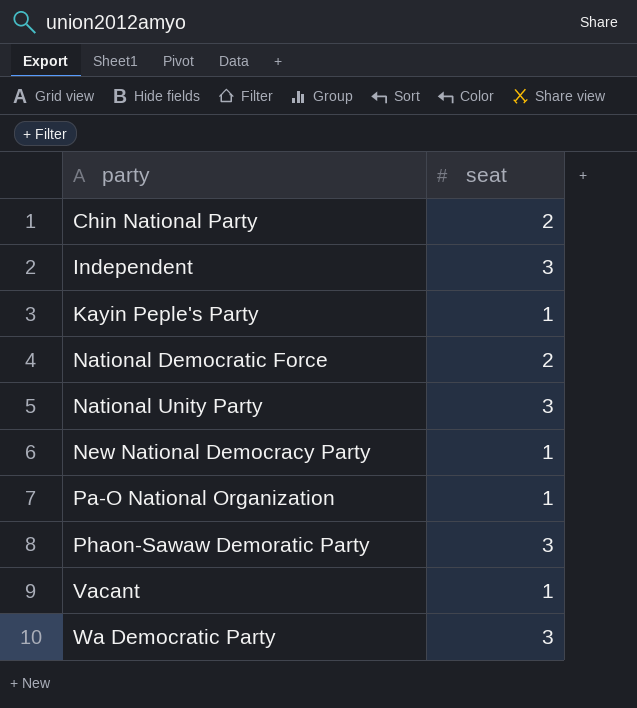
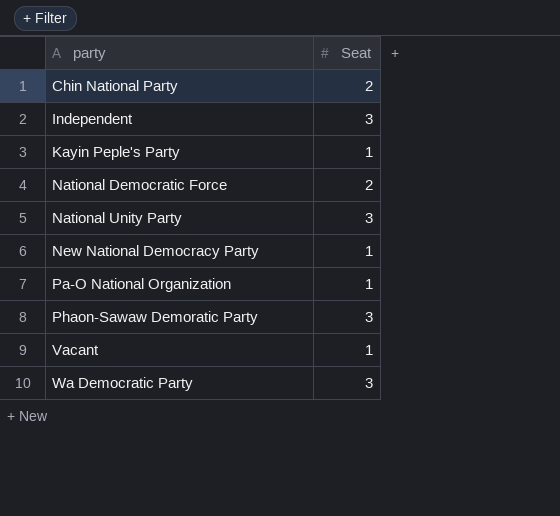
column name: seat -> Seat

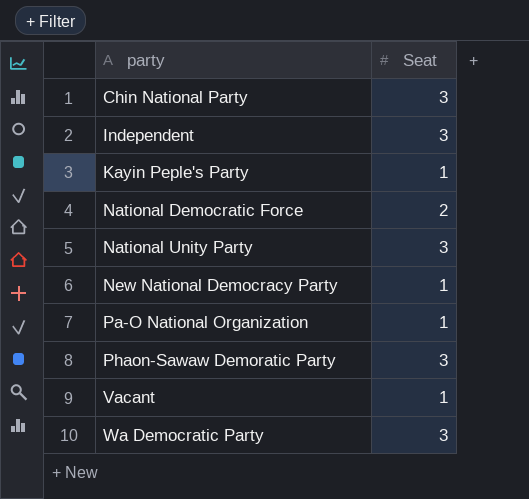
Chin National Party | Seat: 2 -> 3

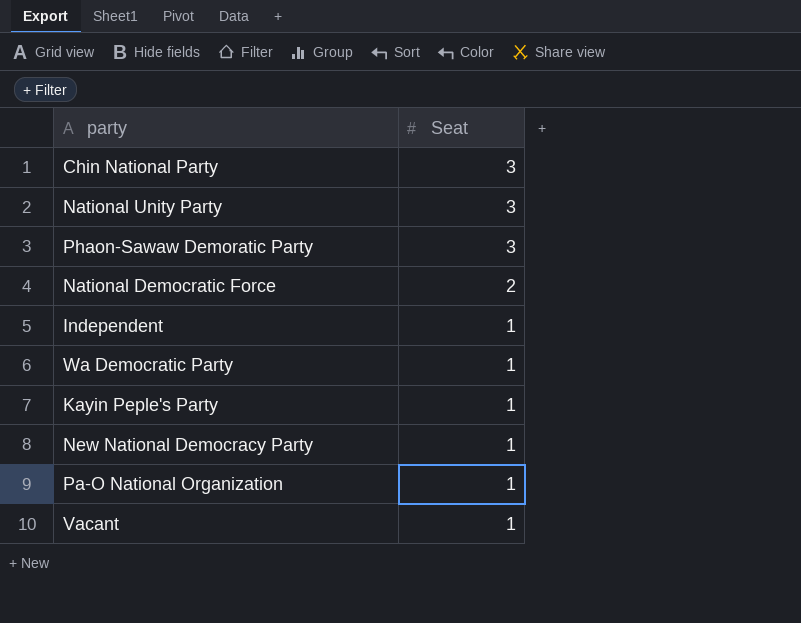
row order: party ascending -> Seat descending
Independent | Seat: 3 -> 1
Wa Democratic Party | Seat: 3 -> 1

